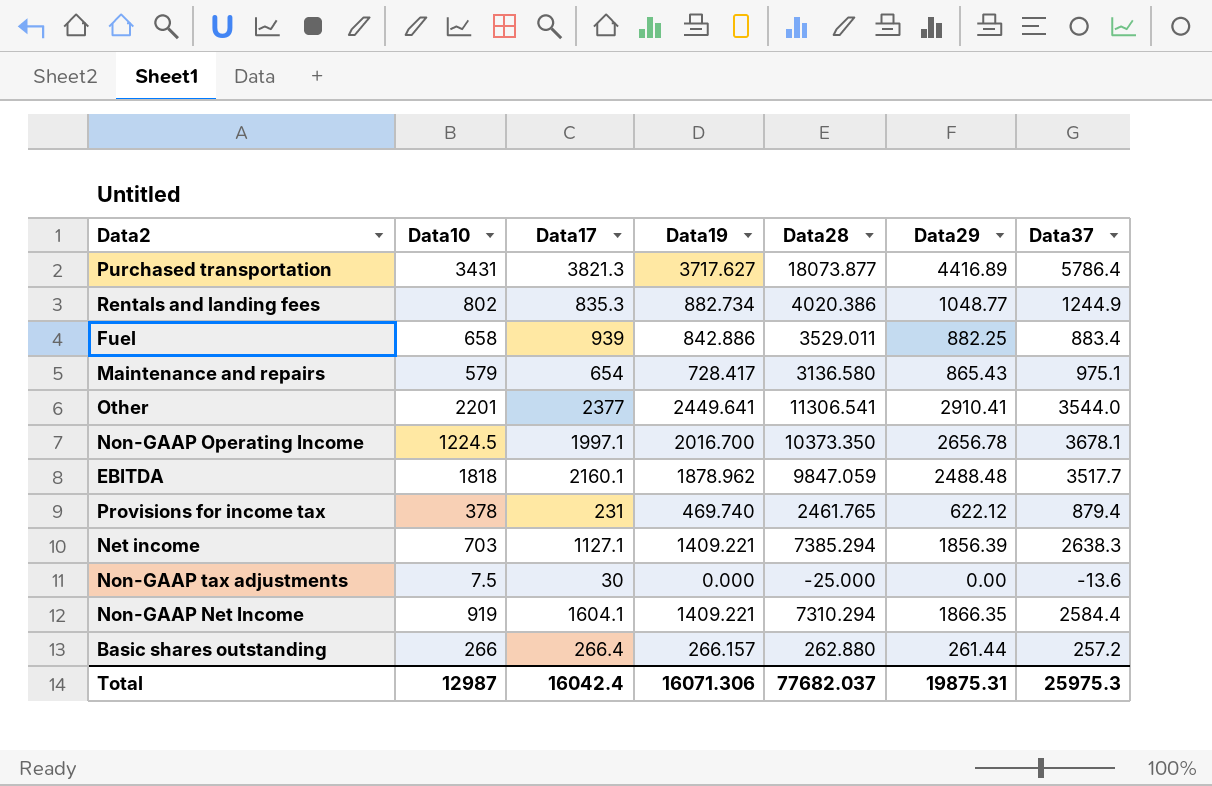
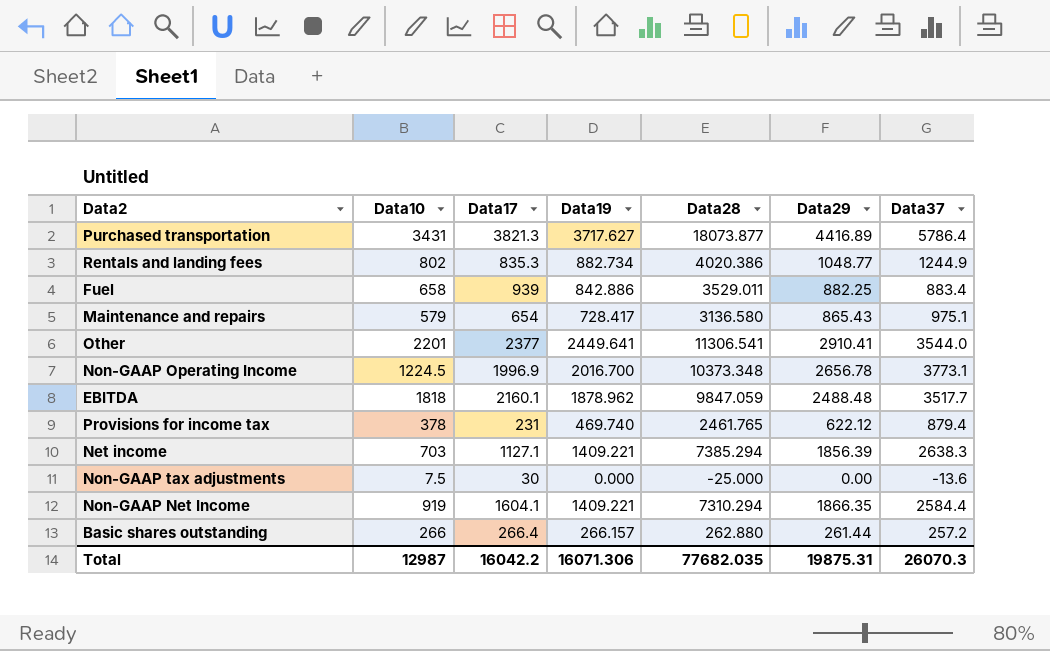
Non-GAAP Operating Income | Data17: 1997.1 -> 1996.9
Non-GAAP Operating Income | Data28: 10373.350 -> 10373.348
Non-GAAP Operating Income | Data37: 3678.1 -> 3773.1
Total | Data17: 16042.4 -> 16042.2
Total | Data28: 77682.037 -> 77682.035
Total | Data37: 25975.3 -> 26070.3

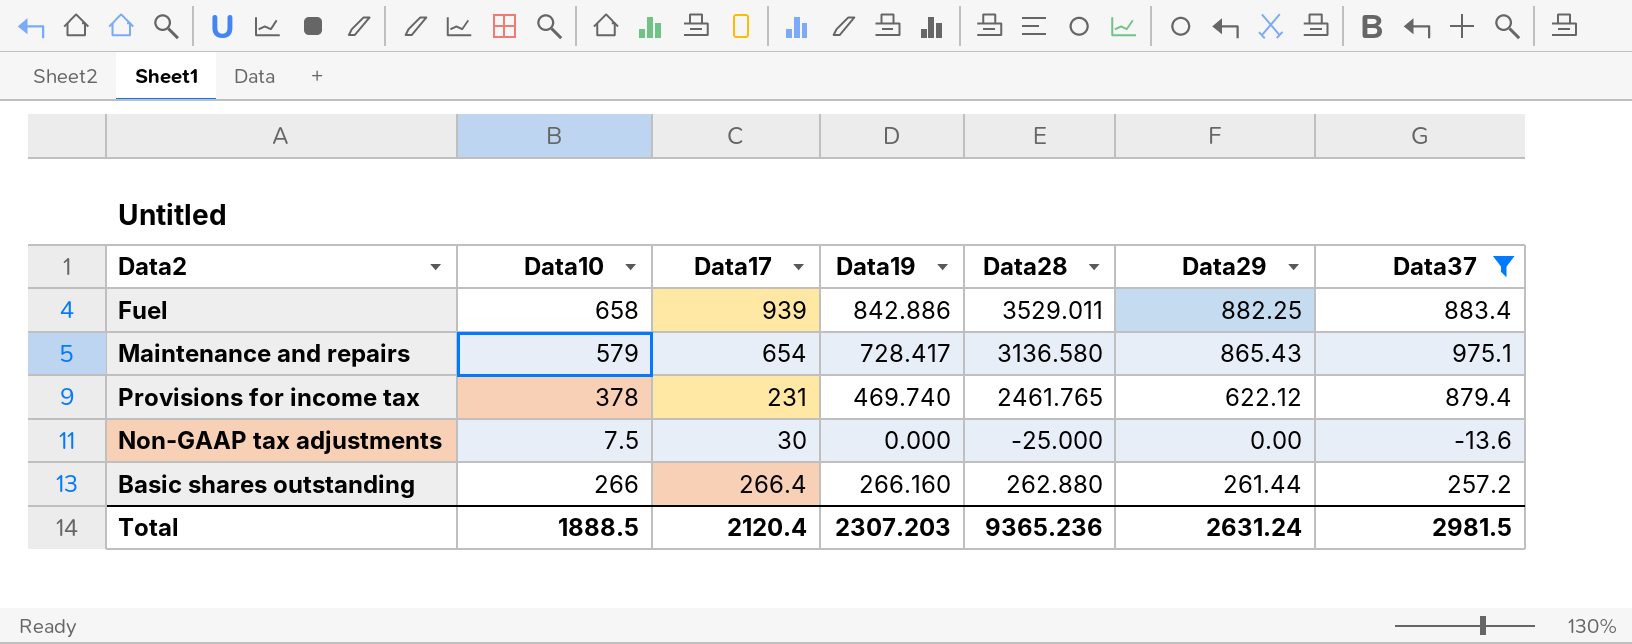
filter: none -> Data37 <= 975.1
Basic shares outstanding | Data19: 266.157 -> 266.160
Total | Data10: 12987 -> 1888.5
Total | Data17: 16042.2 -> 2120.4
Total | Data19: 16071.306 -> 2307.203
Total | Data28: 77682.035 -> 9365.236
Total | Data29: 19875.31 -> 2631.24
Total | Data37: 26070.3 -> 2981.5

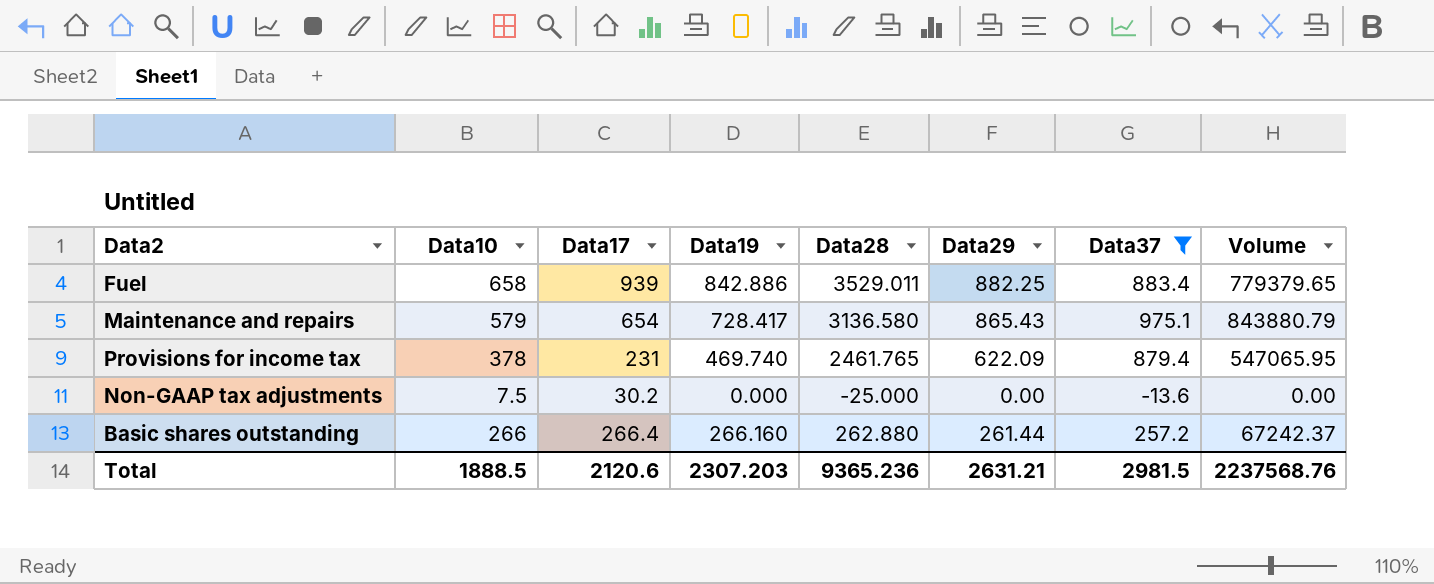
column Volume | formula: none -> [Data29] * [Data37]
Provisions for income tax | Data29: 622.12 -> 622.09
Non-GAAP tax adjustments | Data17: 30 -> 30.2
Total | Data17: 2120.4 -> 2120.6
Total | Data29: 2631.24 -> 2631.21

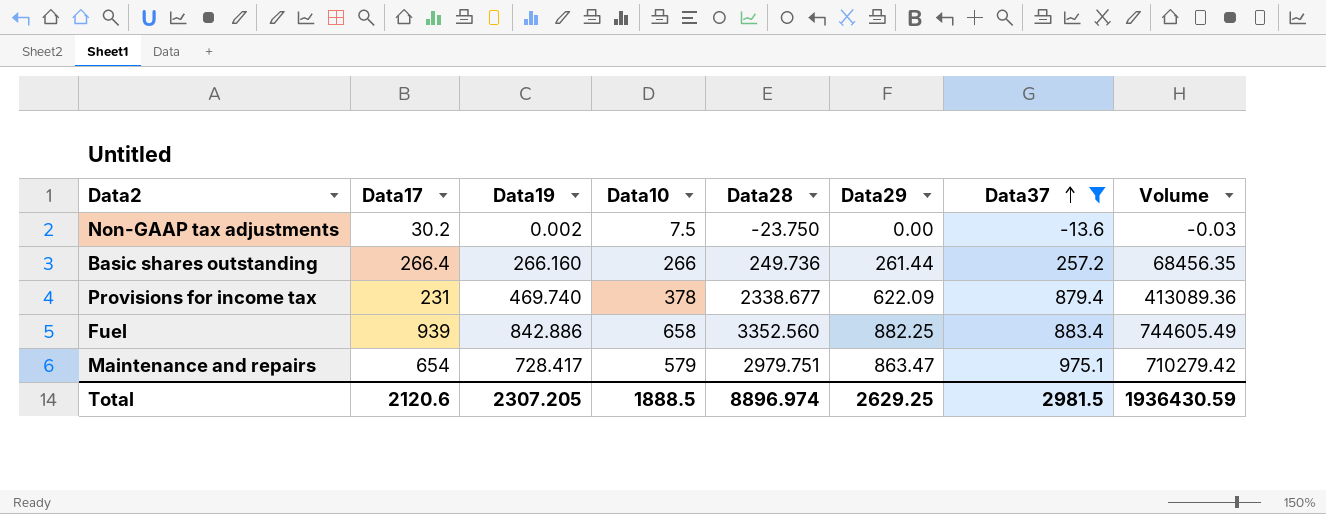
row order: none -> Data37 ascending
column Data10 | position: 2 -> 4
column Volume | formula: [Data29] * [Data37] -> [Data19] * [Data37]
Non-GAAP tax adjustments | Data19: 0.000 -> 0.002
Non-GAAP tax adjustments | Data28: -25.000 -> -23.750
Basic shares outstanding | Data28: 262.880 -> 249.736
Provisions for income tax | Data28: 2461.765 -> 2338.677
Fuel | Data28: 3529.011 -> 3352.560
Maintenance and repairs | Data28: 3136.580 -> 2979.751
Maintenance and repairs | Data29: 865.43 -> 863.47
Total | Data19: 2307.203 -> 2307.205
Total | Data28: 9365.236 -> 8896.974
Total | Data29: 2631.21 -> 2629.25
Total | Volume: 2237568.76 -> 1936430.59

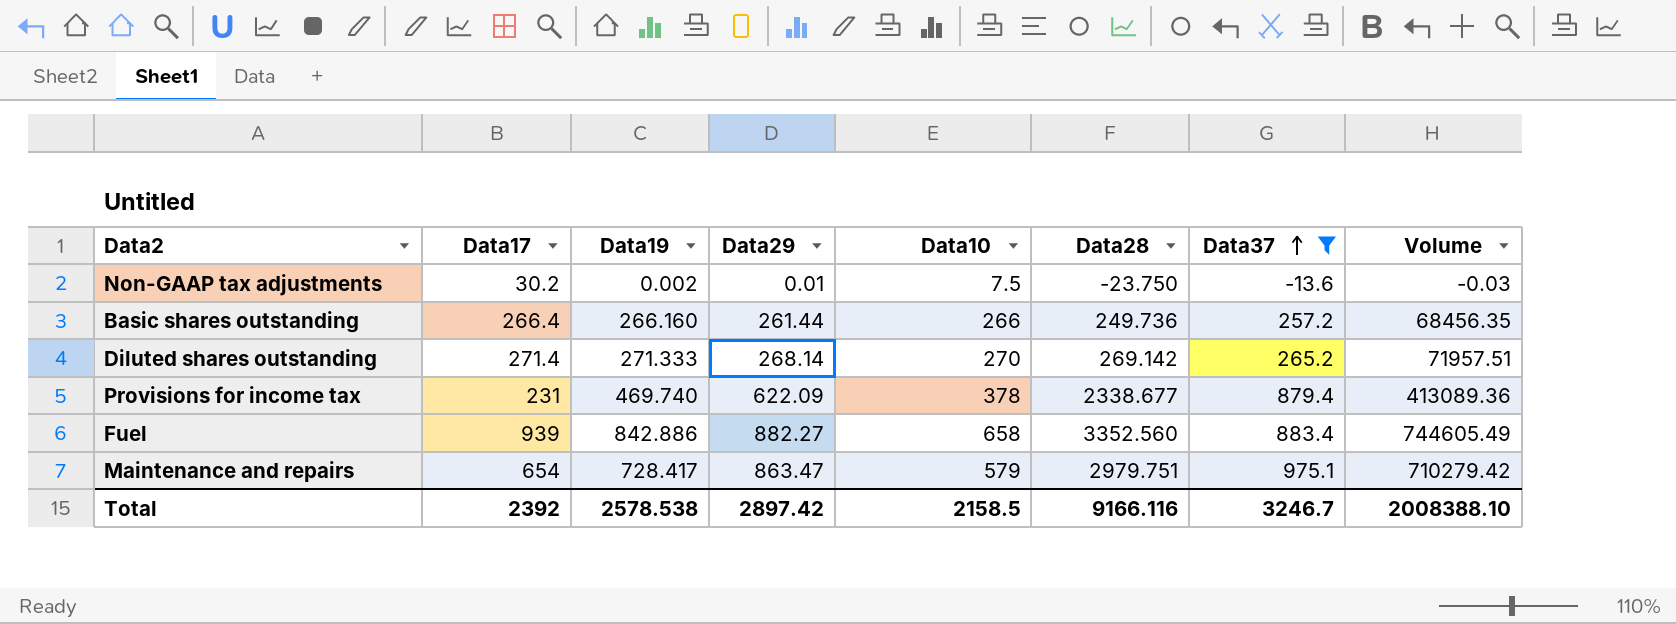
column Data29 | position: 6 -> 4
Non-GAAP tax adjustments | Data29: 0.00 -> 0.01
row Diluted shares outstanding: none -> 271.4 | 271.333 | 268.14 | 270 | 269.142 | 265.2 | 71957.51
Fuel | Data29: 882.25 -> 882.27
Total | Data17: 2120.6 -> 2392
Total | Data19: 2307.205 -> 2578.538
Total | Data29: 2629.25 -> 2897.42
Total | Data10: 1888.5 -> 2158.5
Total | Data28: 8896.974 -> 9166.116
Total | Data37: 2981.5 -> 3246.7
Total | Volume: 1936430.59 -> 2008388.10

